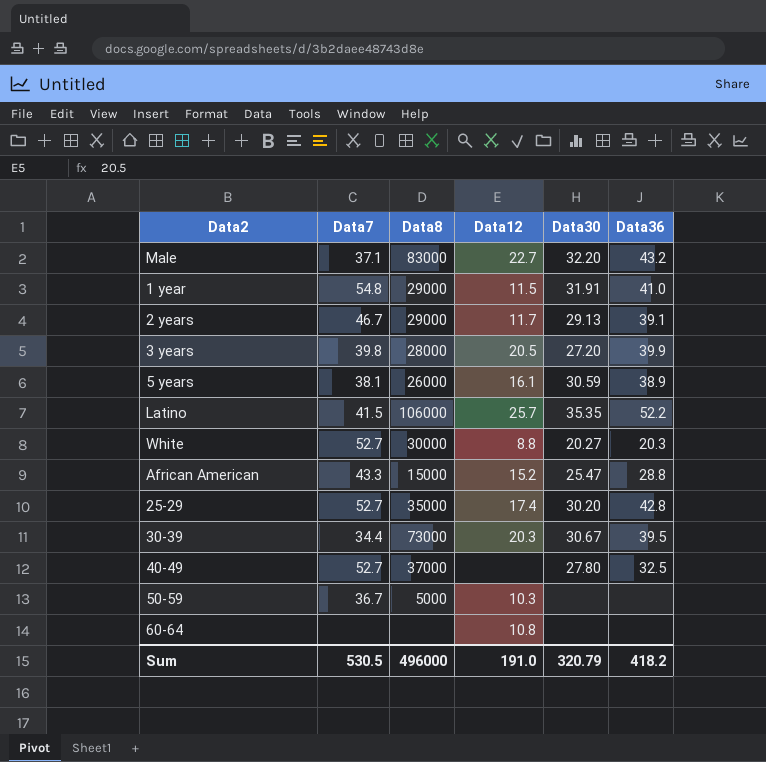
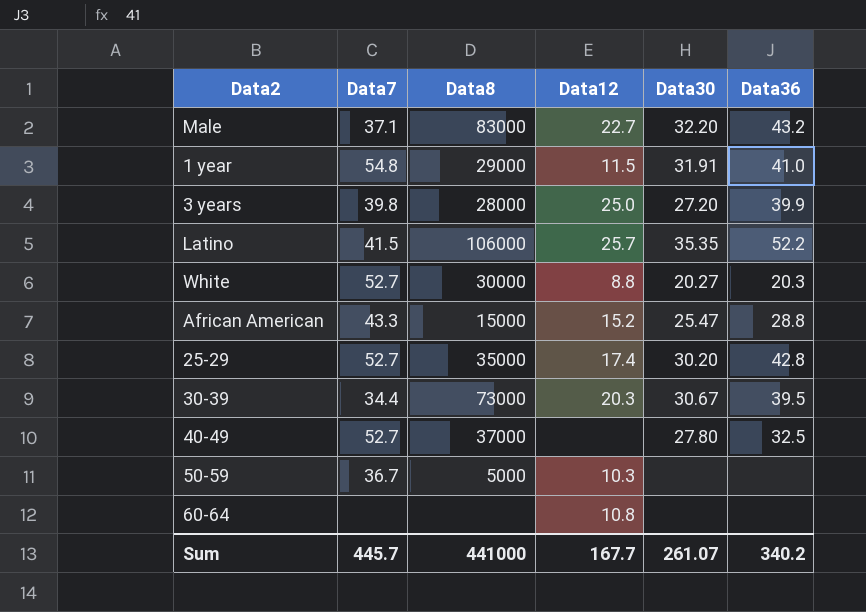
row 2 years: 46.7 | 29000 | 11.7 | 29.13 | 39.1 -> none
row 5 years: 38.1 | 26000 | 16.1 | 30.59 | 38.9 -> none
3 years | Data12: 20.5 -> 25.0
Sum | Data7: 530.5 -> 445.7
Sum | Data8: 496000 -> 441000
Sum | Data12: 191.0 -> 167.7
Sum | Data30: 320.79 -> 261.07
Sum | Data36: 418.2 -> 340.2

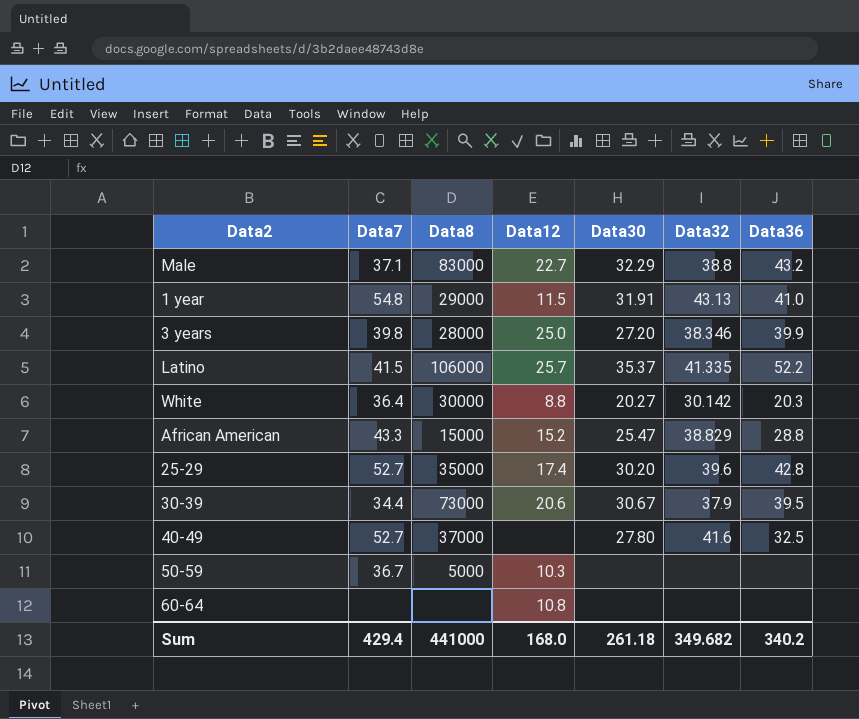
column Data32 | position: none -> 6
Male | Data30: 32.20 -> 32.29
Latino | Data30: 35.35 -> 35.37
White | Data7: 52.7 -> 36.4
30-39 | Data12: 20.3 -> 20.6
Sum | Data7: 445.7 -> 429.4
Sum | Data12: 167.7 -> 168.0
Sum | Data30: 261.07 -> 261.18

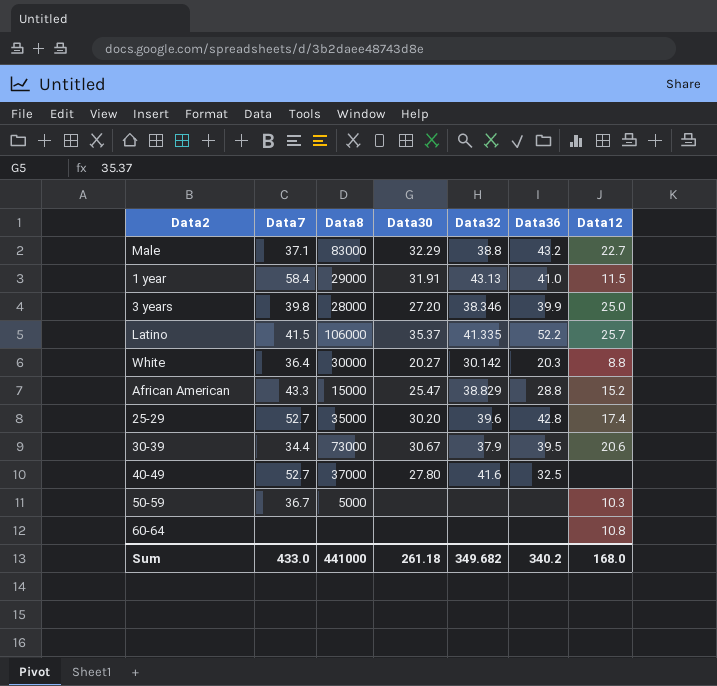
column Data12 | position: 4 -> 7
1 year | Data7: 54.8 -> 58.4
Sum | Data7: 429.4 -> 433.0

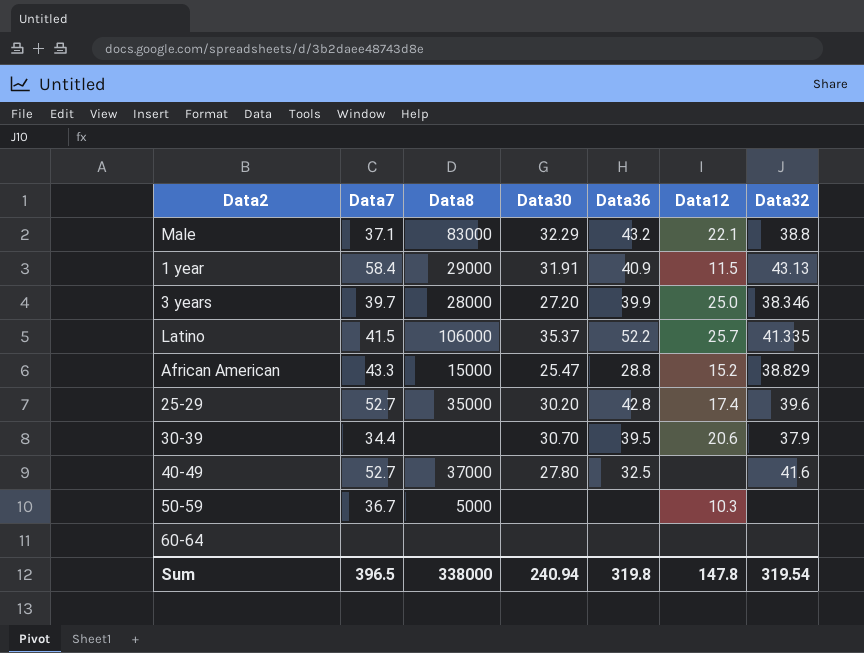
column Data32 | position: 5 -> 7
row White: 36.4 | 30000 | 20.27 | 30.142 | 20.3 | 8.8 -> none
Male | Data12: 22.7 -> 22.1
1 year | Data36: 41.0 -> 40.9
3 years | Data7: 39.8 -> 39.7
30-39 | Data8: 73000 -> none
30-39 | Data30: 30.67 -> 30.70
60-64 | Data12: 10.8 -> none
Sum | Data7: 433.0 -> 396.5
Sum | Data8: 441000 -> 338000
Sum | Data30: 261.18 -> 240.94
Sum | Data36: 340.2 -> 319.8
Sum | Data12: 168.0 -> 147.8
Sum | Data32: 349.682 -> 319.54

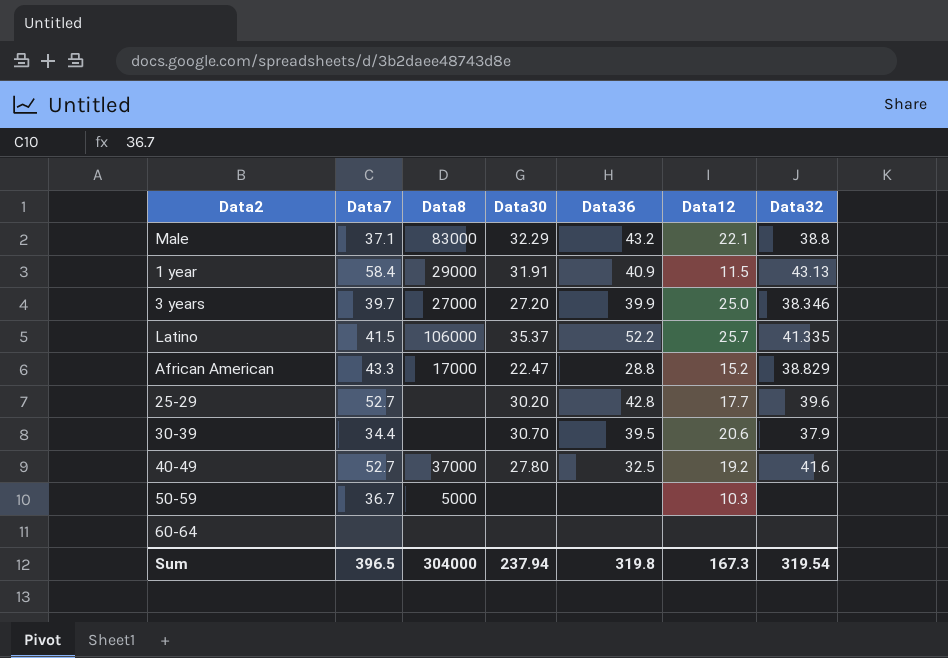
3 years | Data8: 28000 -> 27000
African American | Data8: 15000 -> 17000
African American | Data30: 25.47 -> 22.47
25-29 | Data8: 35000 -> none
25-29 | Data12: 17.4 -> 17.7
40-49 | Data12: none -> 19.2
Sum | Data8: 338000 -> 304000
Sum | Data30: 240.94 -> 237.94
Sum | Data12: 147.8 -> 167.3

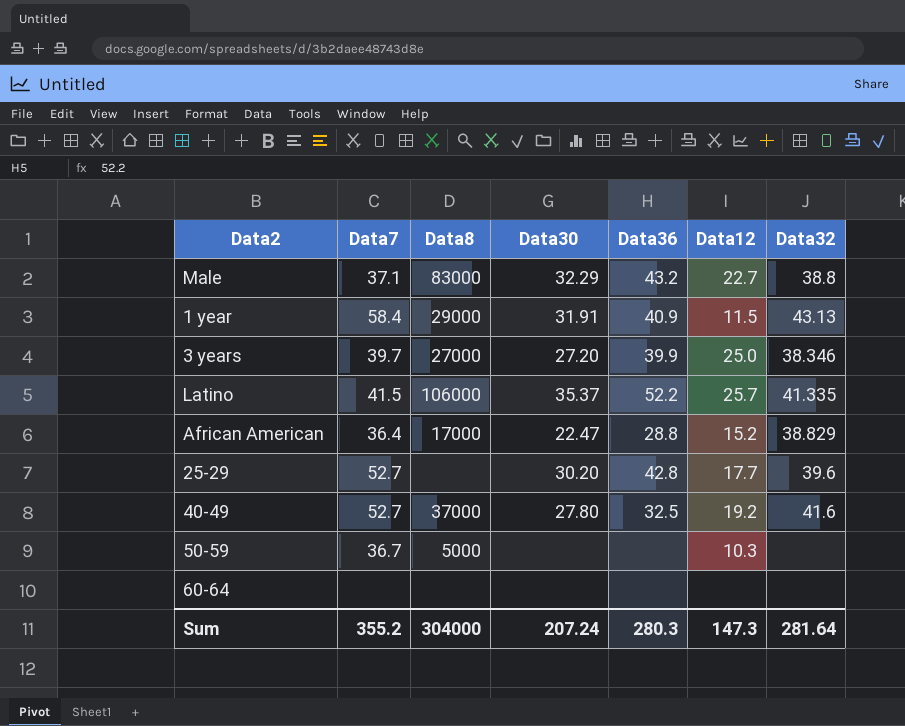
row 30-39: 34.4 | none | 30.70 | 39.5 | 20.6 | 37.9 -> none
Male | Data12: 22.1 -> 22.7
African American | Data7: 43.3 -> 36.4
Sum | Data7: 396.5 -> 355.2
Sum | Data30: 237.94 -> 207.24
Sum | Data36: 319.8 -> 280.3
Sum | Data12: 167.3 -> 147.3
Sum | Data32: 319.54 -> 281.64

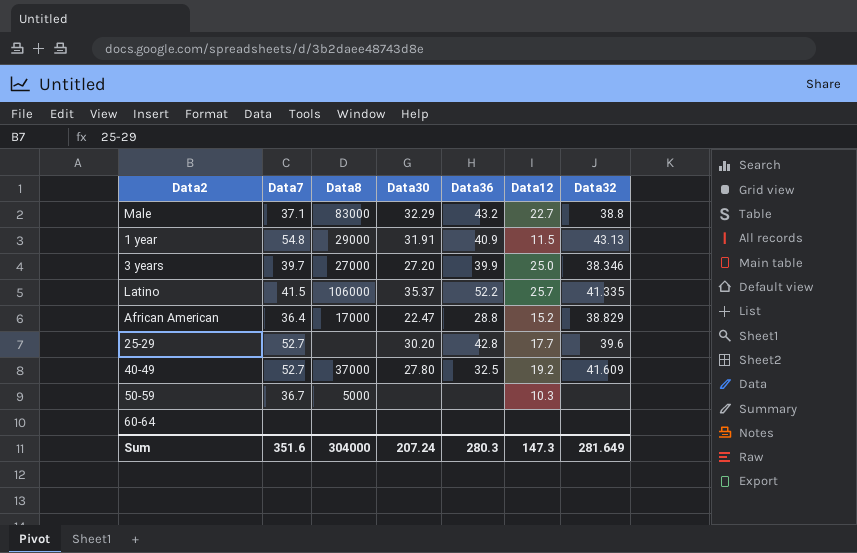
1 year | Data7: 58.4 -> 54.8
40-49 | Data32: 41.6 -> 41.609
Sum | Data7: 355.2 -> 351.6
Sum | Data32: 281.64 -> 281.649

